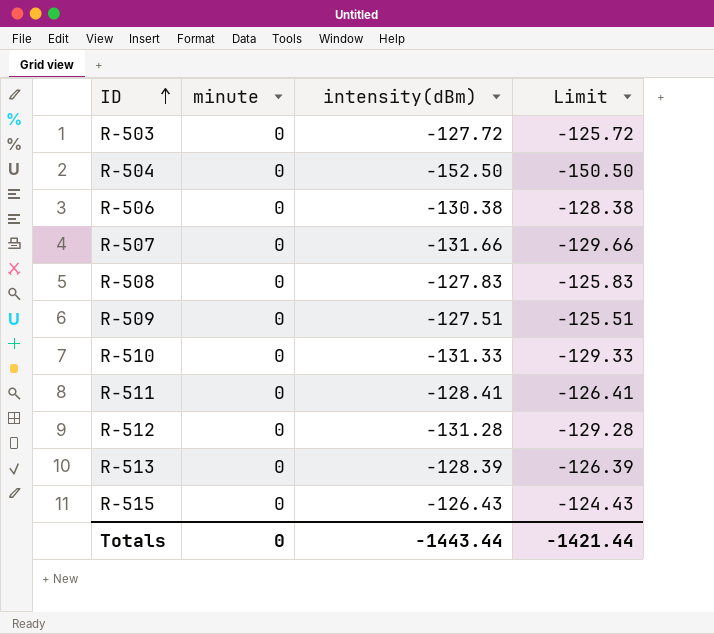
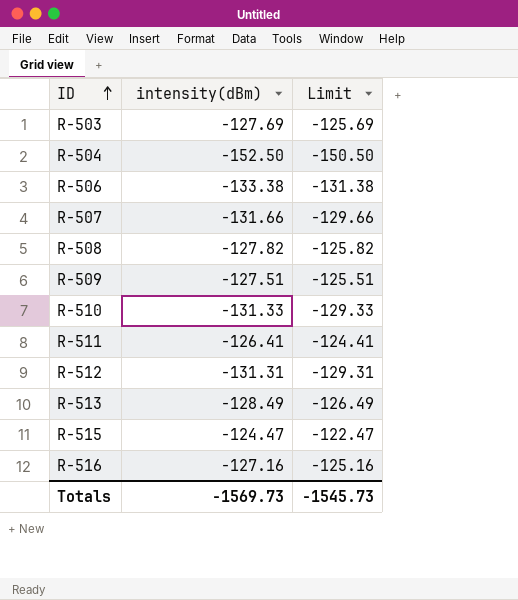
column minute | position: 2 -> none
R-503 | intensity(dBm): -127.72 -> -127.69
R-503 | Limit: -125.72 -> -125.69
R-506 | intensity(dBm): -130.38 -> -133.38
R-506 | Limit: -128.38 -> -131.38
R-508 | intensity(dBm): -127.83 -> -127.82
R-508 | Limit: -125.83 -> -125.82
R-511 | intensity(dBm): -128.41 -> -126.41
R-511 | Limit: -126.41 -> -124.41
R-512 | intensity(dBm): -131.28 -> -131.31
R-512 | Limit: -129.28 -> -129.31
R-513 | intensity(dBm): -128.39 -> -128.49
R-513 | Limit: -126.39 -> -126.49
R-515 | intensity(dBm): -126.43 -> -124.47
R-515 | Limit: -124.43 -> -122.47
row R-516: none -> -127.16 | -125.16
Totals | intensity(dBm): -1443.44 -> -1569.73
Totals | Limit: -1421.44 -> -1545.73

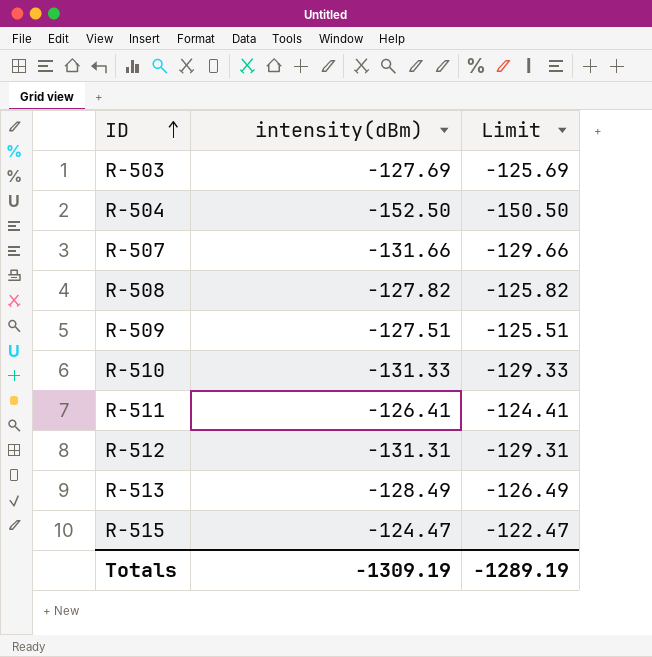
row R-506: -133.38 | -131.38 -> none
row R-516: -127.16 | -125.16 -> none
Totals | intensity(dBm): -1569.73 -> -1309.19
Totals | Limit: -1545.73 -> -1289.19

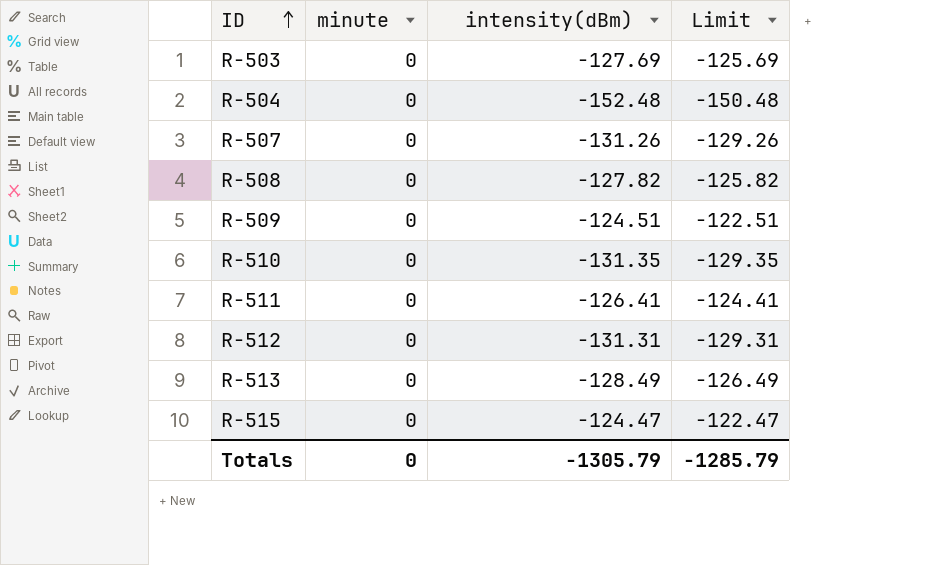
column minute | position: none -> 2
R-504 | intensity(dBm): -152.50 -> -152.48
R-504 | Limit: -150.50 -> -150.48
R-507 | intensity(dBm): -131.66 -> -131.26
R-507 | Limit: -129.66 -> -129.26
R-509 | intensity(dBm): -127.51 -> -124.51
R-509 | Limit: -125.51 -> -122.51
R-510 | intensity(dBm): -131.33 -> -131.35
R-510 | Limit: -129.33 -> -129.35
Totals | intensity(dBm): -1309.19 -> -1305.79
Totals | Limit: -1289.19 -> -1285.79

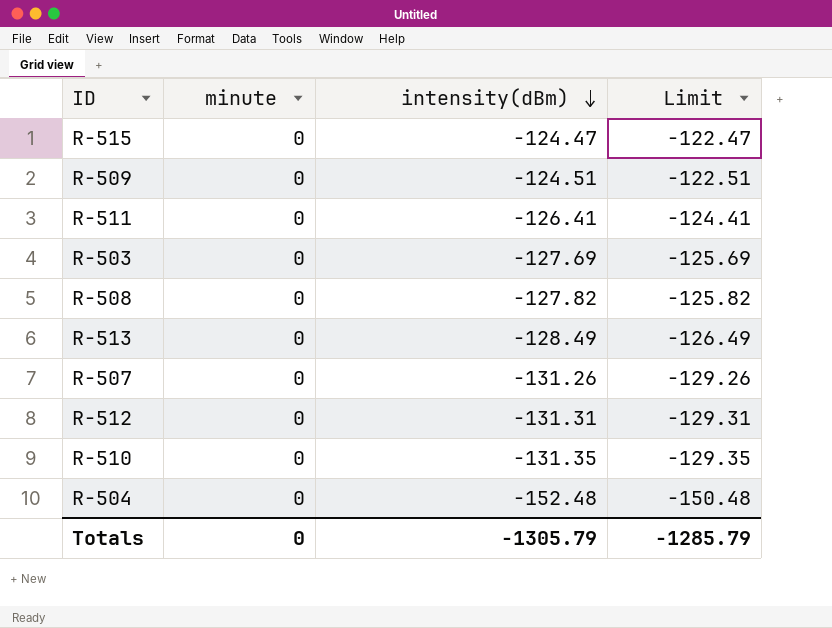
row order: ID ascending -> intensity(dBm) descending

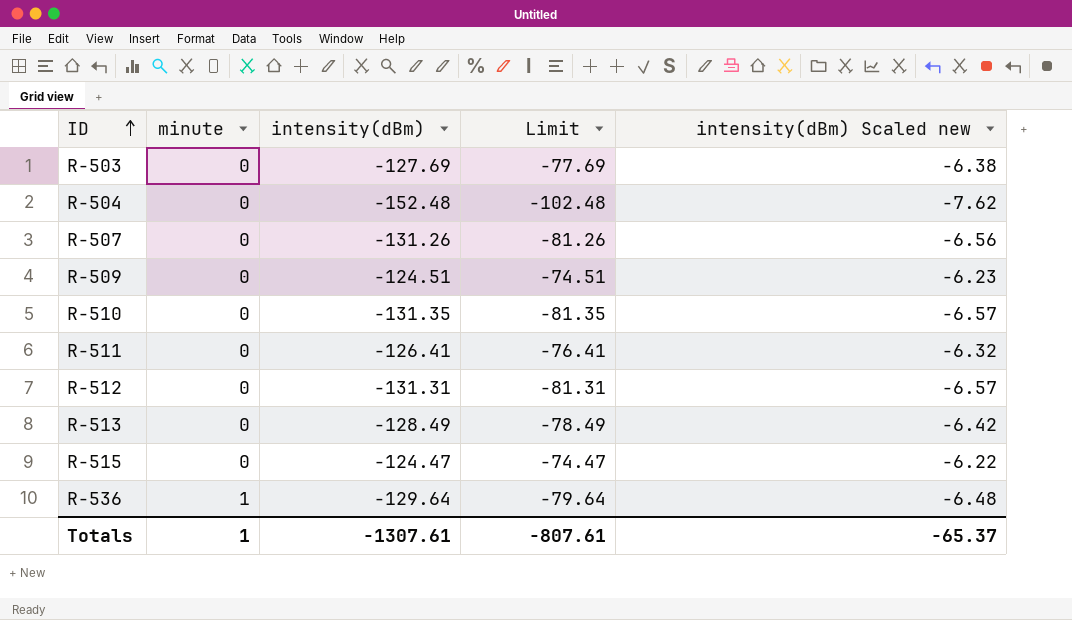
row order: intensity(dBm) descending -> ID ascending
column Limit | formula: [intensity(dBm)] + 2 -> [intensity(dBm)] + 50
column intensity(dBm) Scaled new | formula: none -> [intensity(dBm)] * 0.05
row R-508: 0 | -127.82 | -125.82 -> none
row R-536: none -> 1 | -129.64 | -79.64 | -6.48
Totals | minute: 0 -> 1
Totals | intensity(dBm): -1305.79 -> -1307.61
Totals | Limit: -1285.79 -> -807.61

